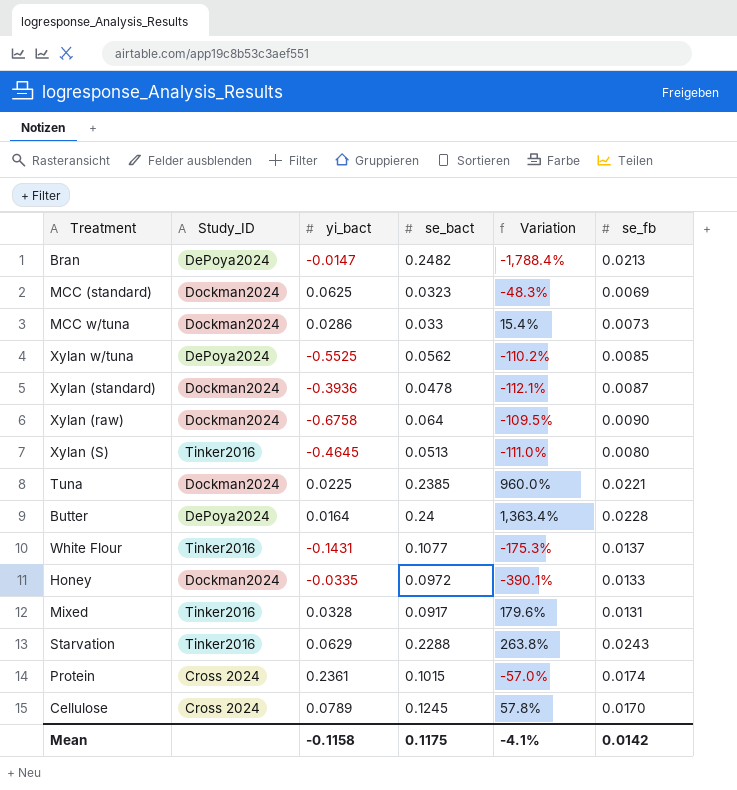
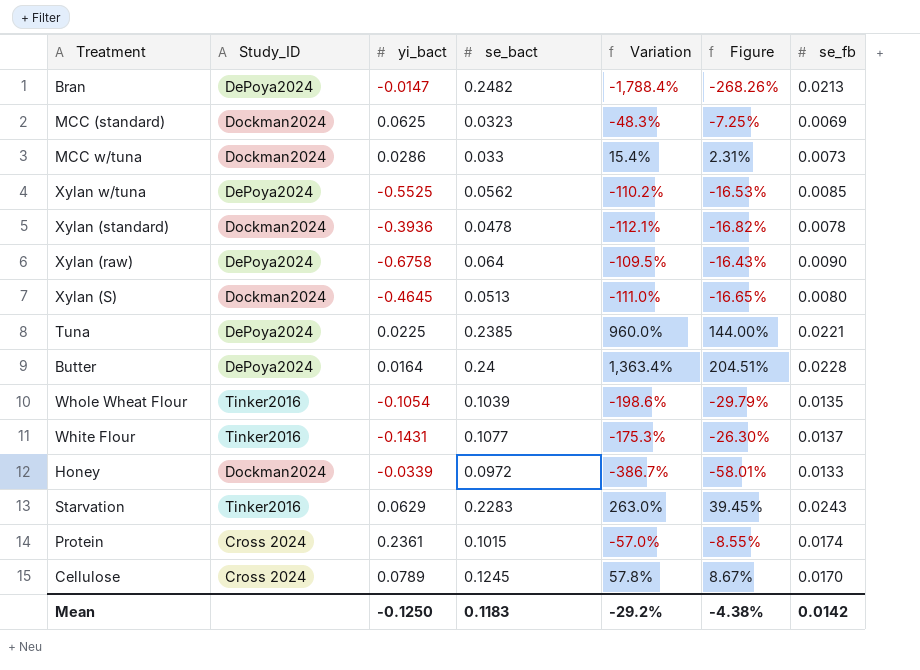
column Figure | formula: none -> [Variation] * 0.15
row Mixed: Tinker2016 | 0.0328 | 0.0917 | 179.6% | 0.0131 -> none
Xylan (standard) | se_fb: 0.0087 -> 0.0078
Xylan (raw) | Study_ID: Dockman2024 -> DePoya2024
Xylan (S) | Study_ID: Tinker2016 -> Dockman2024
Tuna | Study_ID: Dockman2024 -> DePoya2024
row Whole Wheat Flour: none -> Tinker2016 | -0.1054 | 0.1039 | -198.6% | -29.79% | 0.0135
Honey | yi_bact: -0.0335 -> -0.0339
Honey | Variation: -390.1% -> -386.7%
Starvation | se_bact: 0.2288 -> 0.2283
Starvation | Variation: 263.8% -> 263.0%
Mean | yi_bact: -0.1158 -> -0.1250
Mean | se_bact: 0.1175 -> 0.1183
Mean | Variation: -4.1% -> -29.2%

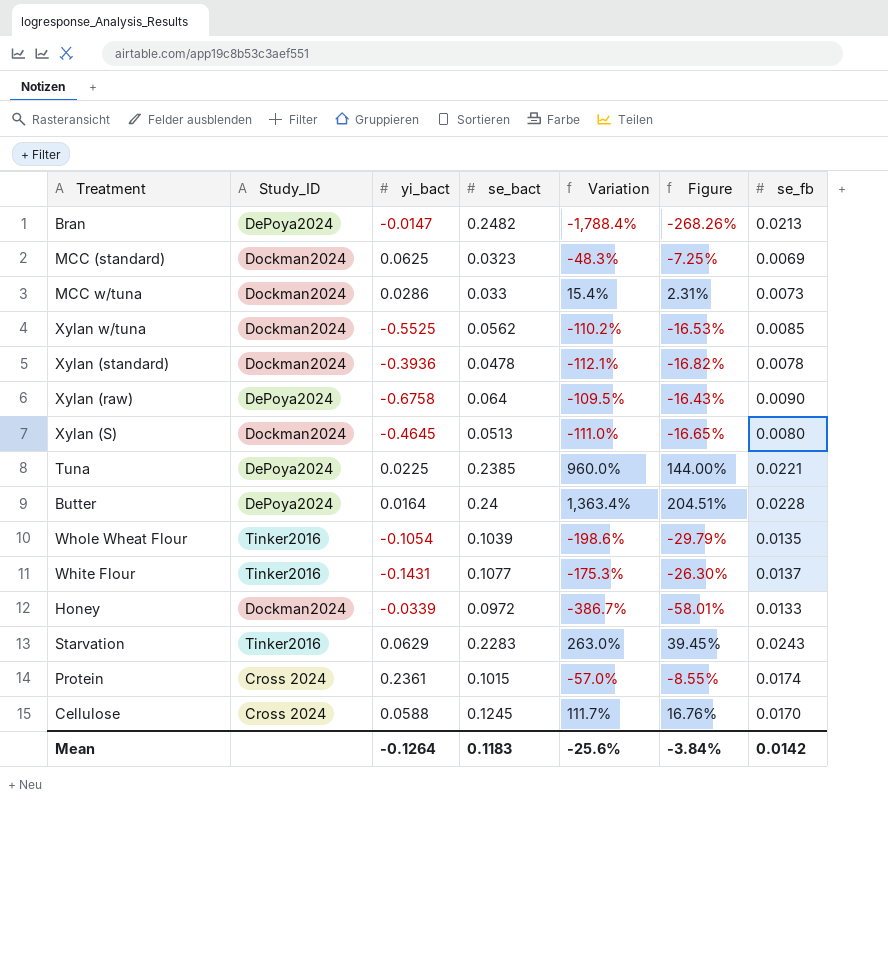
Xylan w/tuna | Study_ID: DePoya2024 -> Dockman2024
Cellulose | yi_bact: 0.0789 -> 0.0588
Cellulose | Variation: 57.8% -> 111.7%
Cellulose | Figure: 8.67% -> 16.76%
Mean | yi_bact: -0.1250 -> -0.1264
Mean | Variation: -29.2% -> -25.6%
Mean | Figure: -4.38% -> -3.84%

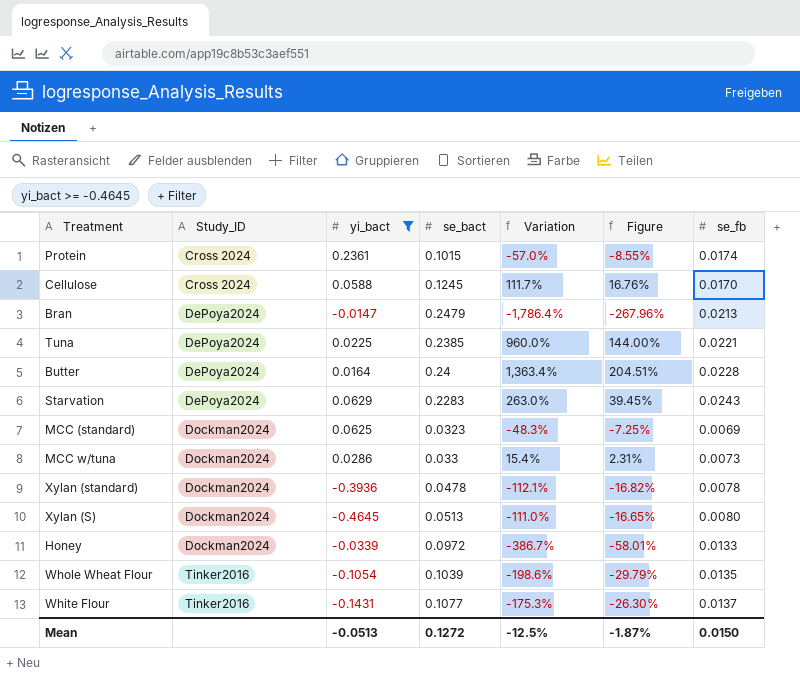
filter: none -> yi_bact >= -0.4645
row order: none -> Study_ID ascending
Bran | se_bact: 0.2482 -> 0.2479
Bran | Variation: -1,788.4% -> -1,786.4%
Bran | Figure: -268.26% -> -267.96%
Starvation | Study_ID: Tinker2016 -> DePoya2024
Mean | yi_bact: -0.1264 -> -0.0513
Mean | se_bact: 0.1183 -> 0.1272
Mean | Variation: -25.6% -> -12.5%
Mean | Figure: -3.84% -> -1.87%
Mean | se_fb: 0.0142 -> 0.0150

